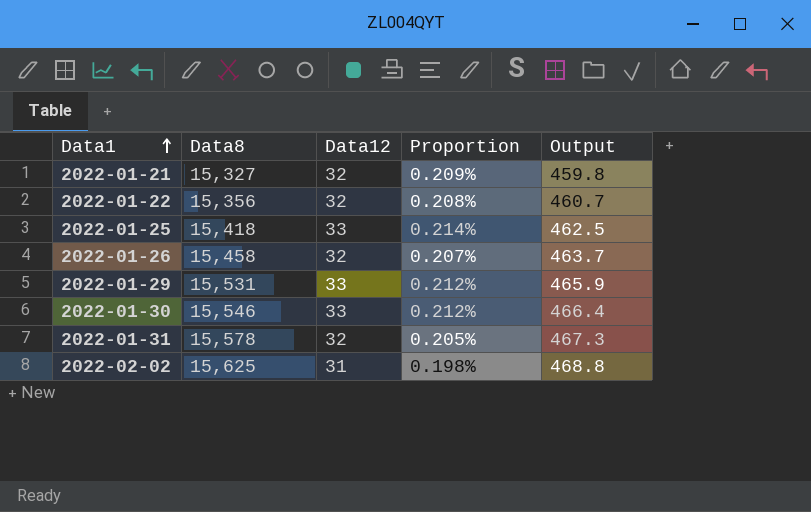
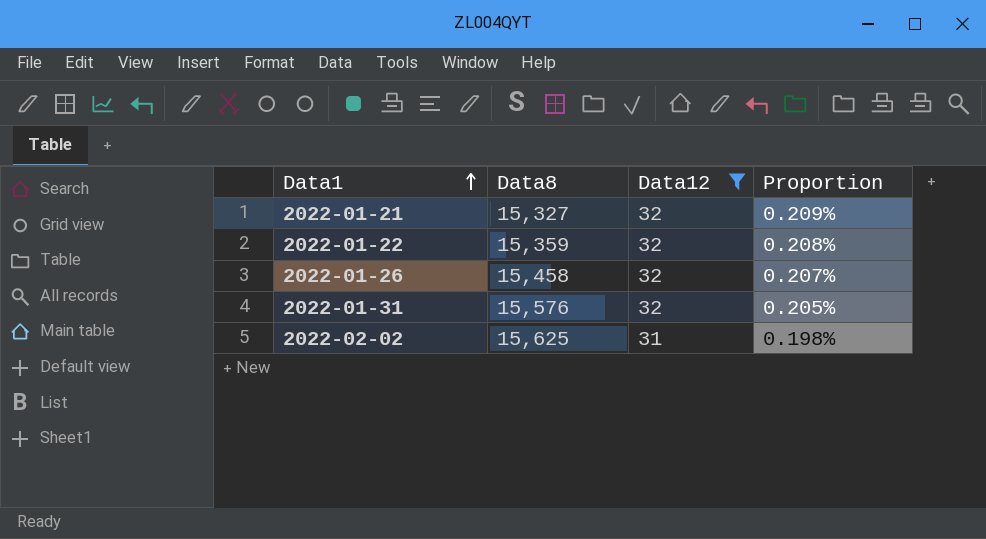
filter: none -> Data12 != 33
column Output | formula: [Data8] * 0.03 -> none
2022-01-22 | Data8: 15,356 -> 15,359
2022-01-31 | Data8: 15,578 -> 15,576

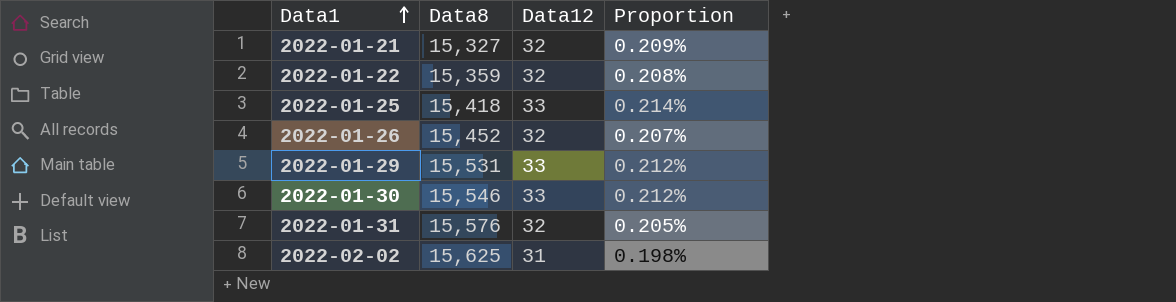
filter: Data12 != 33 -> none
2022-01-26 | Data8: 15,458 -> 15,452

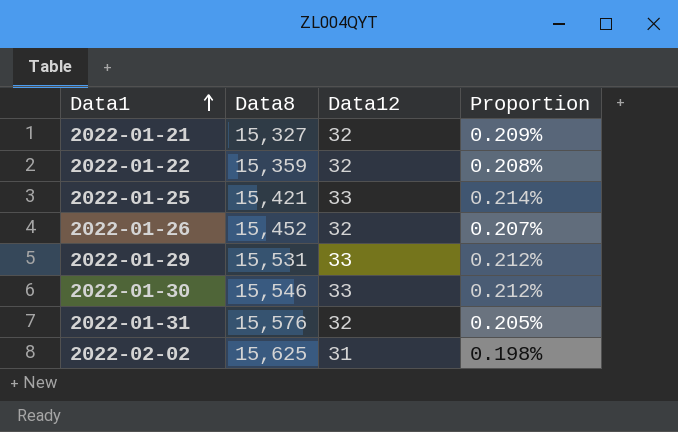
2022-01-25 | Data8: 15,418 -> 15,421

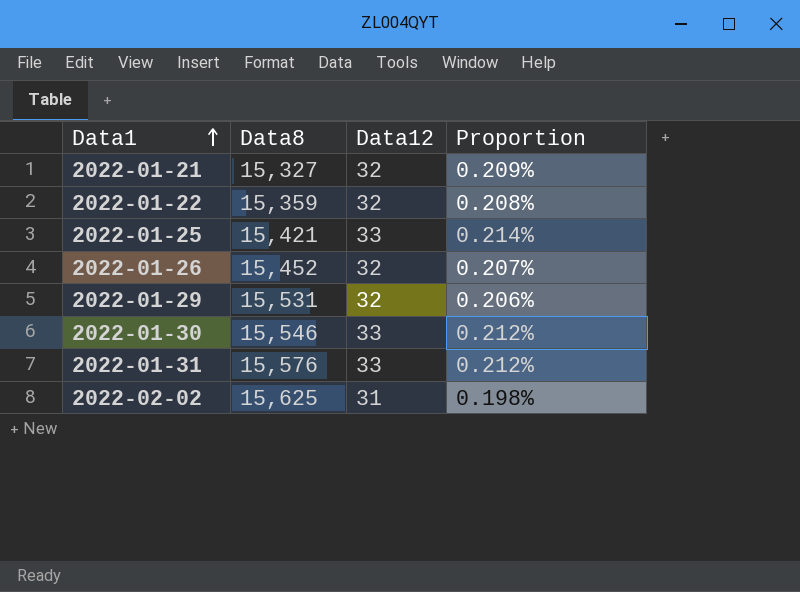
2022-01-29 | Data12: 33 -> 32
2022-01-29 | Proportion: 0.212% -> 0.206%
2022-01-31 | Data12: 32 -> 33
2022-01-31 | Proportion: 0.205% -> 0.212%

